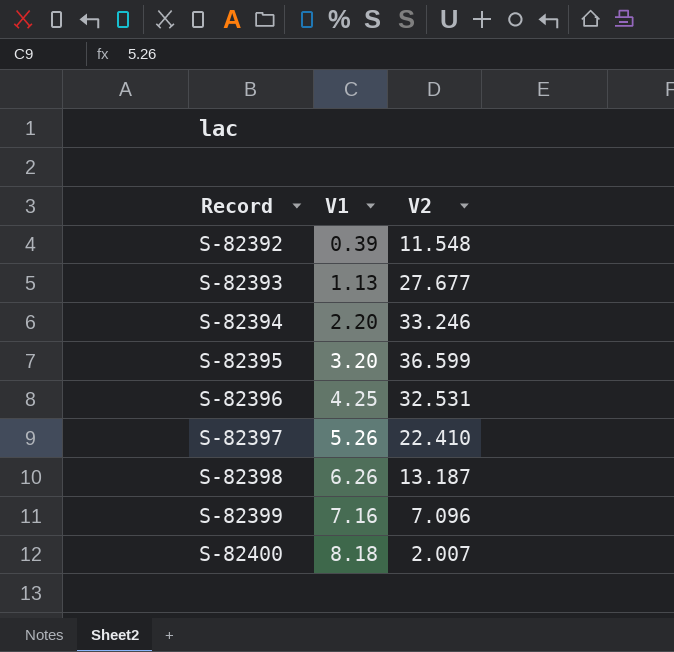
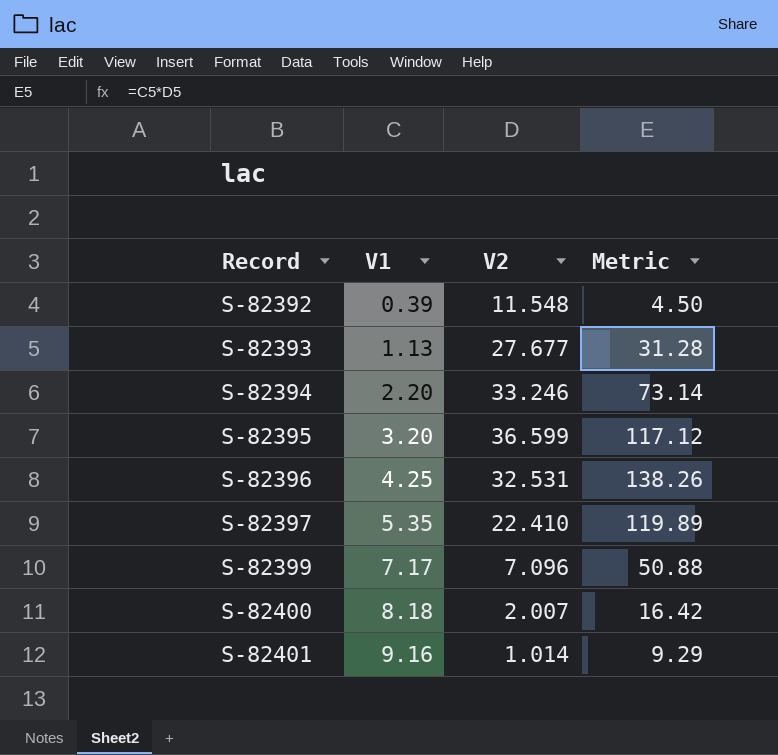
column Metric | formula: none -> [V1] * [V2]
row S-82398: 6.26 | 13.187 -> none
S-82397 | V1: 5.26 -> 5.35
S-82399 | V1: 7.16 -> 7.17
row S-82401: none -> 9.16 | 1.014 | 9.29

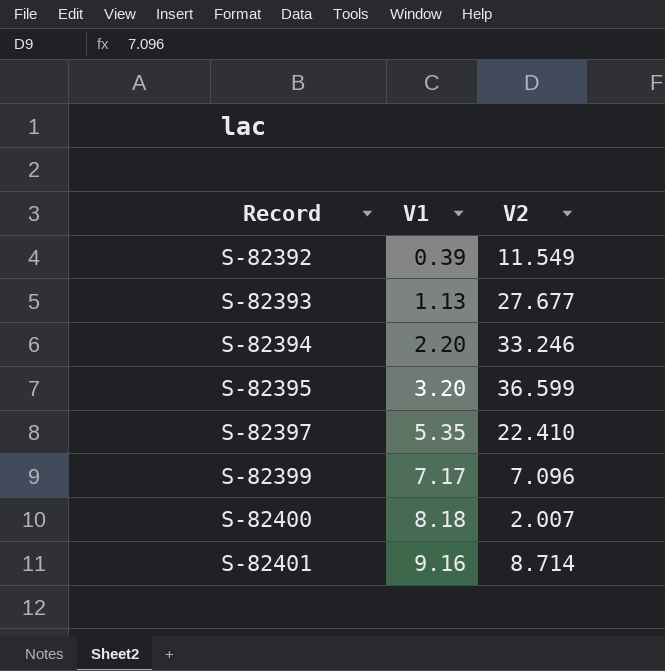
column Metric | formula: [V1] * [V2] -> none
row S-82396: 4.25 | 32.531 | 138.26 -> none
S-82392 | V2: 11.548 -> 11.549
S-82401 | V2: 1.014 -> 8.714

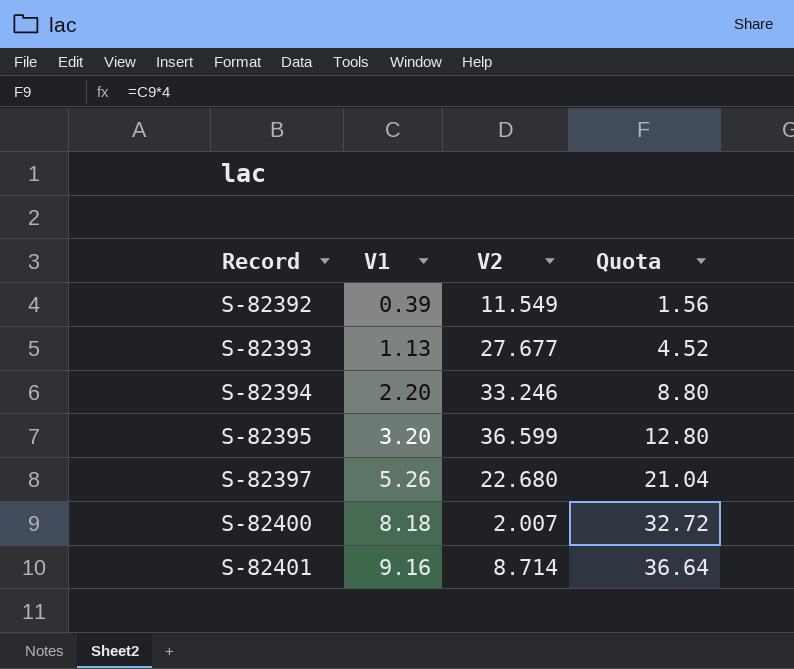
column Quota | formula: none -> [V1] * 4
row S-82399: 7.17 | 7.096 -> none
S-82397 | V1: 5.35 -> 5.26
S-82397 | V2: 22.410 -> 22.680

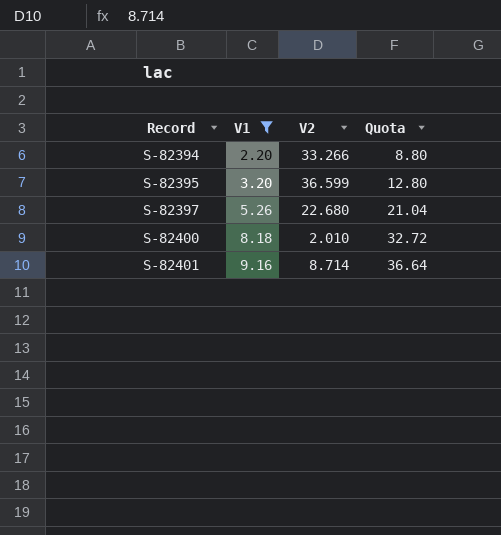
filter: none -> V1 >= 2.20
S-82394 | V2: 33.246 -> 33.266
S-82400 | V2: 2.007 -> 2.010

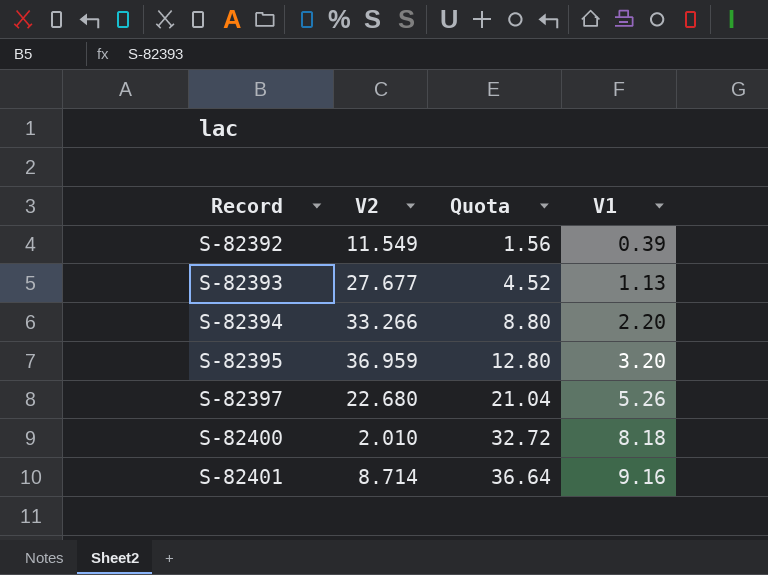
filter: V1 >= 2.20 -> none
column V1 | position: 2 -> 4
S-82395 | V2: 36.599 -> 36.959

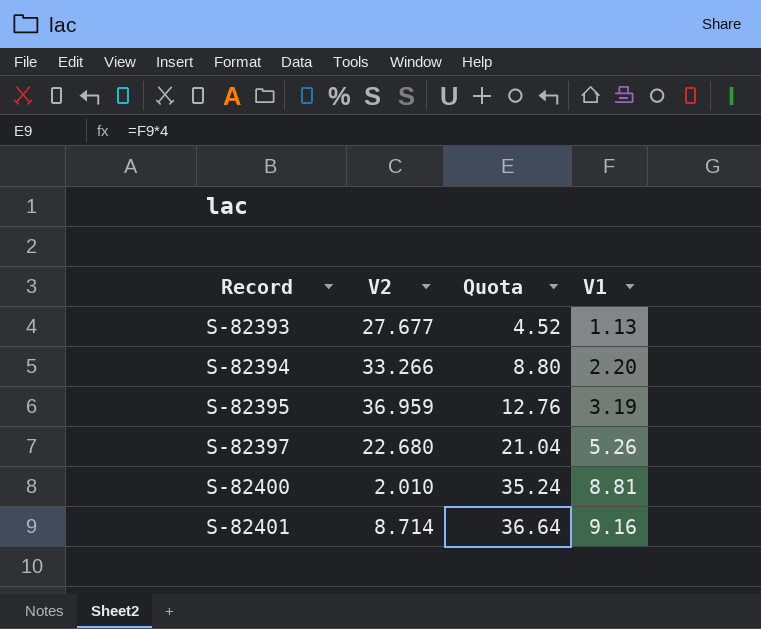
row S-82392: 11.549 | 1.56 | 0.39 -> none
S-82395 | Quota: 12.80 -> 12.76
S-82395 | V1: 3.20 -> 3.19
S-82400 | Quota: 32.72 -> 35.24
S-82400 | V1: 8.18 -> 8.81

